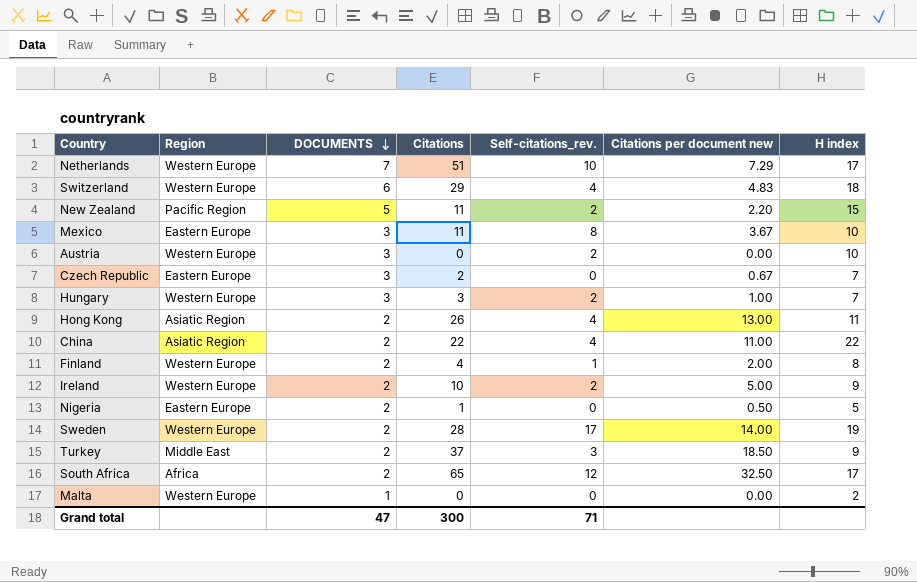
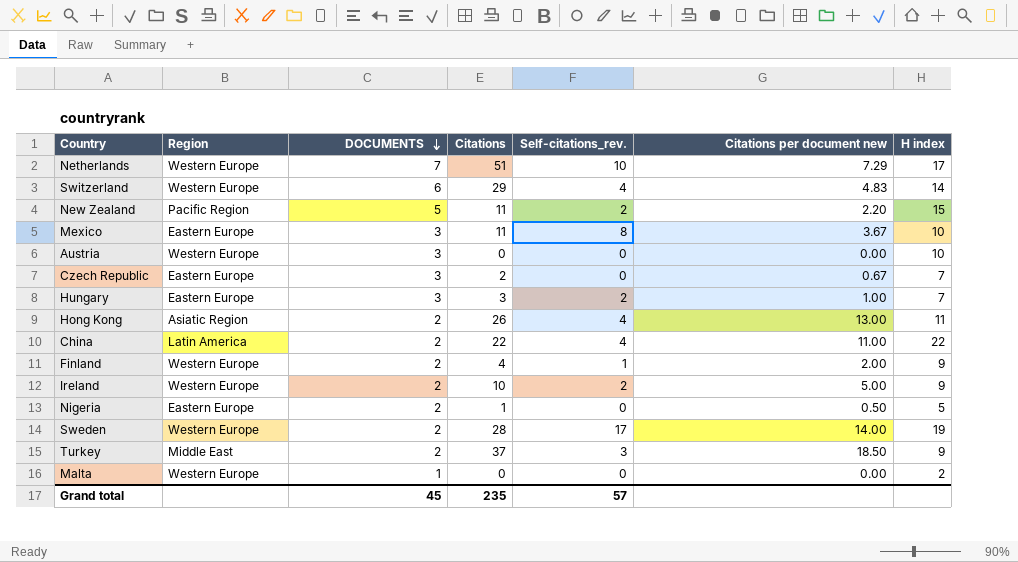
row South Africa: Africa | 2 | 65 | 12 | 32.50 | 17 -> none
Switzerland | H index: 18 -> 14
Austria | Self-citations_rev.: 2 -> 0
Hungary | Region: Western Europe -> Eastern Europe
China | Region: Asiatic Region -> Latin America
Finland | H index: 8 -> 9
Grand total | DOCUMENTS: 47 -> 45
Grand total | Citations: 300 -> 235
Grand total | Self-citations_rev.: 71 -> 57

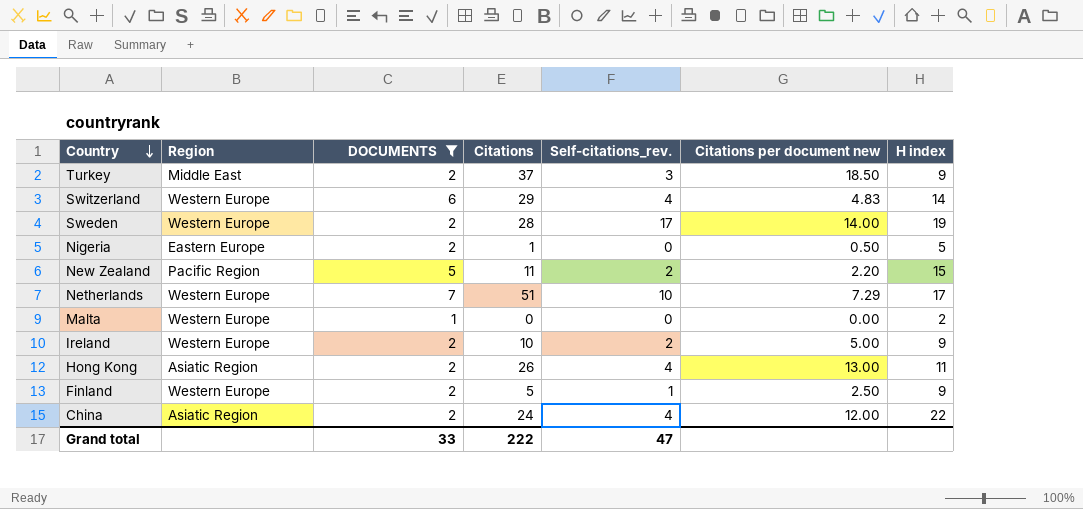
filter: none -> DOCUMENTS != 3
row order: DOCUMENTS descending -> Country descending
Finland | Citations: 4 -> 5
Finland | Citations per document new: 2.00 -> 2.50
China | Region: Latin America -> Asiatic Region
China | Citations: 22 -> 24
China | Citations per document new: 11.00 -> 12.00
Grand total | DOCUMENTS: 45 -> 33
Grand total | Citations: 235 -> 222
Grand total | Self-citations_rev.: 57 -> 47

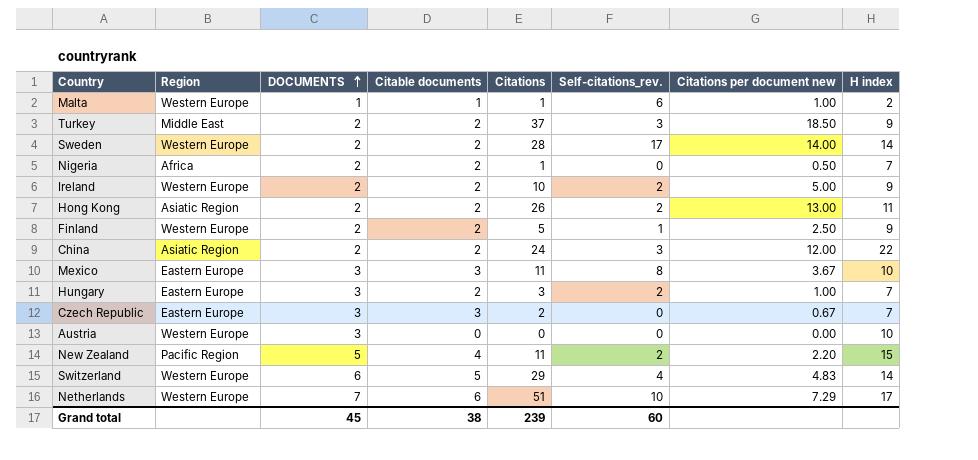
filter: DOCUMENTS != 3 -> none
row order: Country descending -> DOCUMENTS ascending
column Citable documents | position: none -> 4
Malta | Citations: 0 -> 1
Malta | Self-citations_rev.: 0 -> 6
Malta | Citations per document new: 0.00 -> 1.00
Sweden | H index: 19 -> 14
Nigeria | Region: Eastern Europe -> Africa
Nigeria | H index: 5 -> 7
Hong Kong | Self-citations_rev.: 4 -> 2
China | Self-citations_rev.: 4 -> 3
Grand total | DOCUMENTS: 33 -> 45
Grand total | Citations: 222 -> 239
Grand total | Self-citations_rev.: 47 -> 60

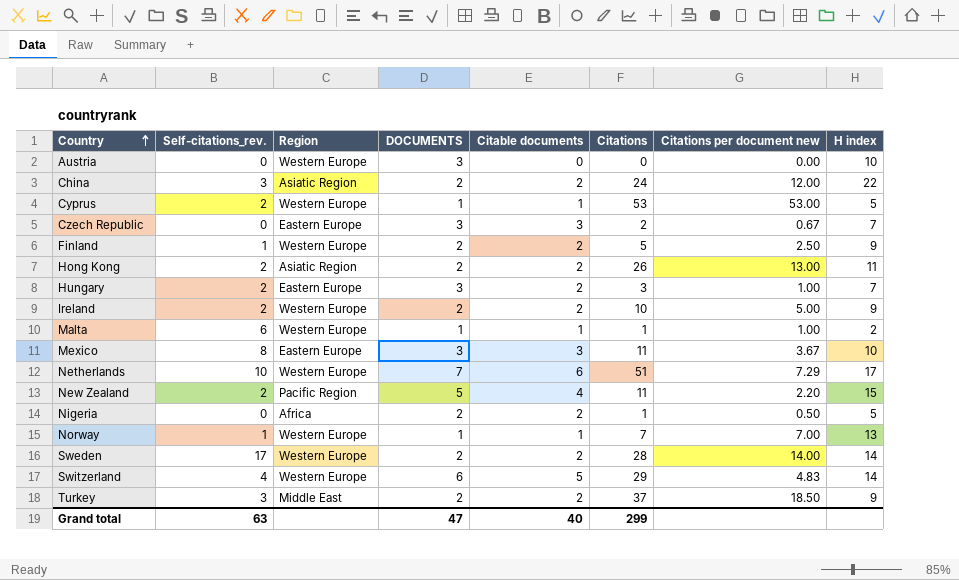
row order: DOCUMENTS ascending -> Country ascending
column Self-citations_rev. | position: 6 -> 2
row Cyprus: none -> 2 | Western Europe | 1 | 1 | 53 | 53.00 | 5
Nigeria | H index: 7 -> 5
row Norway: none -> 1 | Western Europe | 1 | 1 | 7 | 7.00 | 13
Grand total | Self-citations_rev.: 60 -> 63
Grand total | DOCUMENTS: 45 -> 47
Grand total | Citable documents: 38 -> 40
Grand total | Citations: 239 -> 299

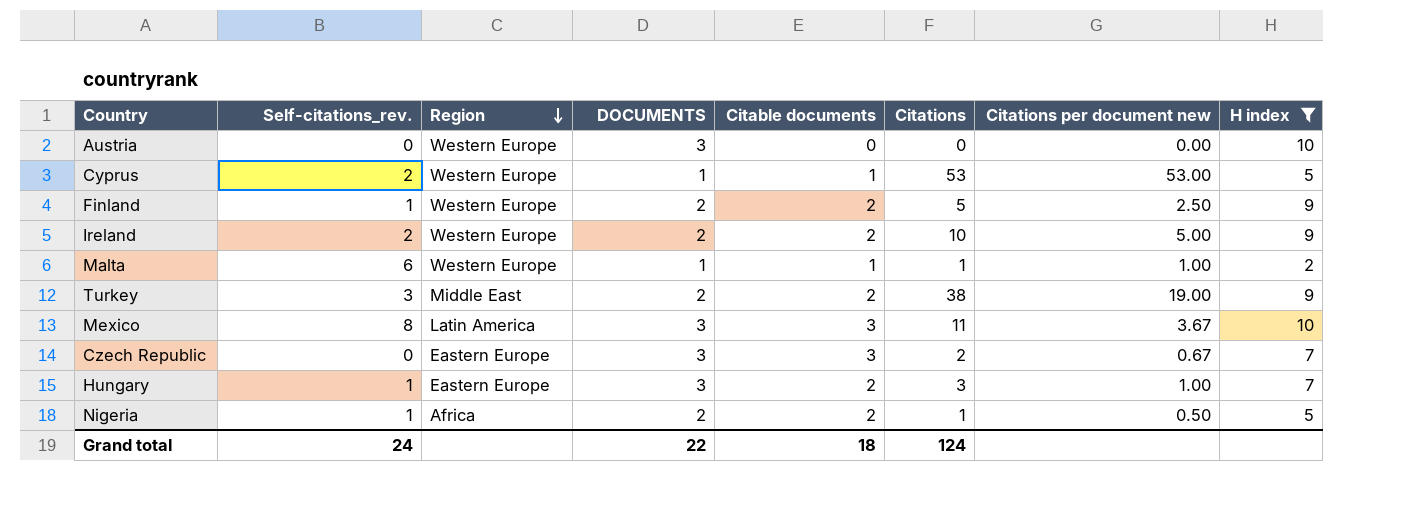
filter: none -> H index <= 10
row order: Country ascending -> Region descending
Turkey | Citations: 37 -> 38
Turkey | Citations per document new: 18.50 -> 19.00
Mexico | Region: Eastern Europe -> Latin America
Hungary | Self-citations_rev.: 2 -> 1
Nigeria | Self-citations_rev.: 0 -> 1
Grand total | Self-citations_rev.: 63 -> 24
Grand total | DOCUMENTS: 47 -> 22
Grand total | Citable documents: 40 -> 18
Grand total | Citations: 299 -> 124

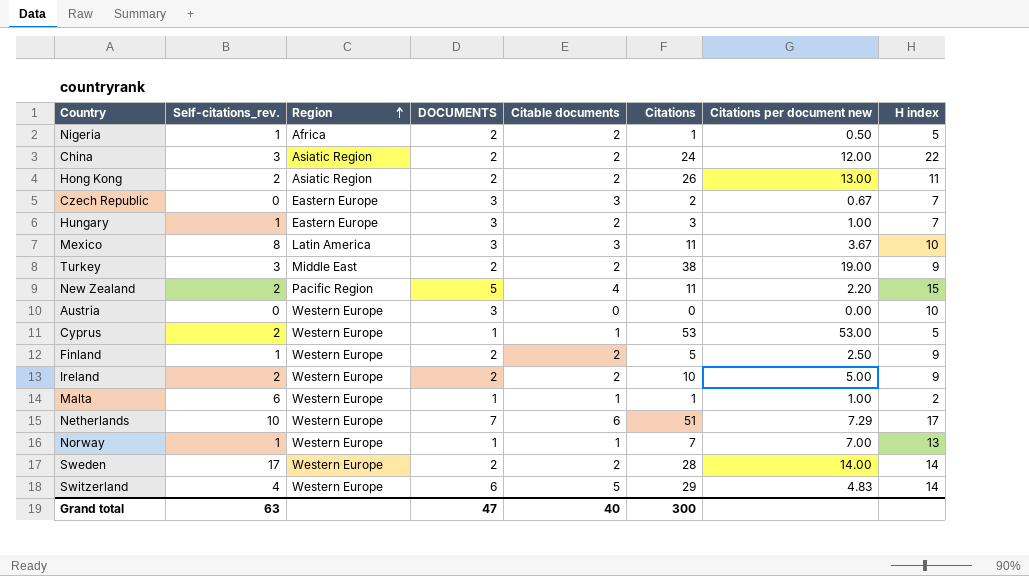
filter: H index <= 10 -> none
row order: Region descending -> Region ascending
Grand total | Self-citations_rev.: 24 -> 63
Grand total | DOCUMENTS: 22 -> 47
Grand total | Citable documents: 18 -> 40
Grand total | Citations: 124 -> 300

